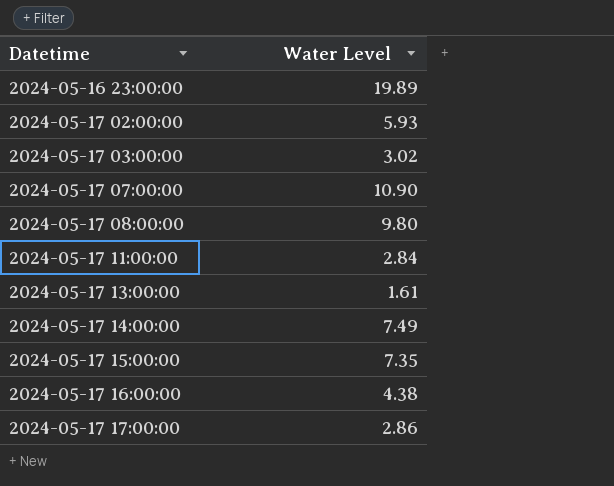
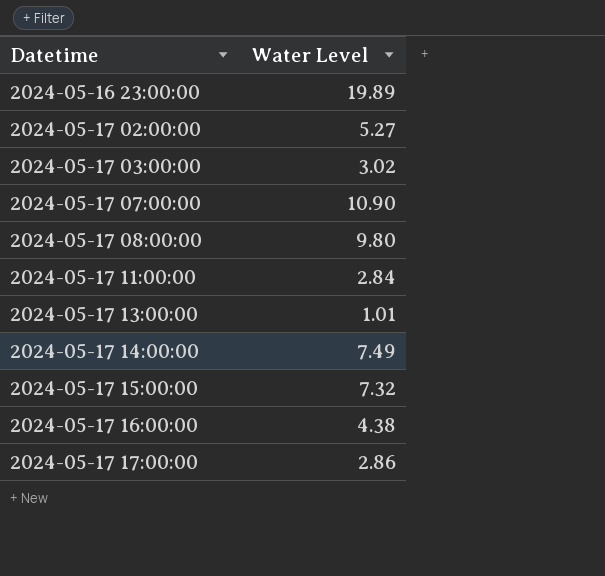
2024-05-17 02:00:00 | Water Level: 5.93 -> 5.27
2024-05-17 13:00:00 | Water Level: 1.61 -> 1.01
2024-05-17 15:00:00 | Water Level: 7.35 -> 7.32

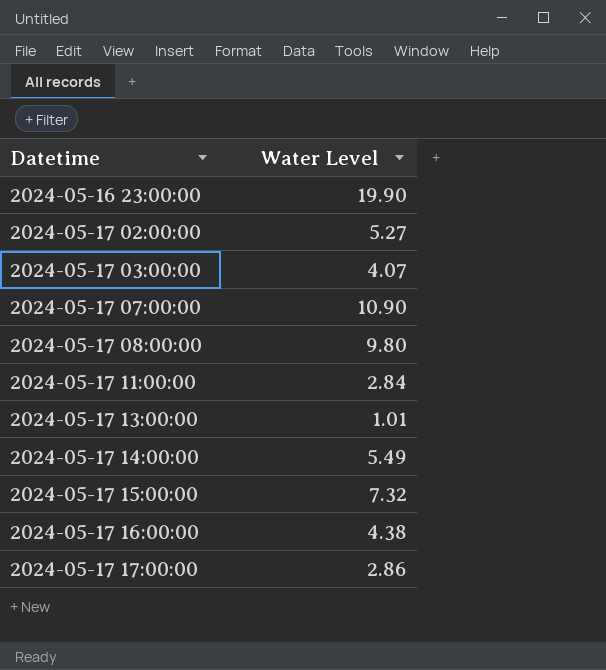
2024-05-16 23:00:00 | Water Level: 19.89 -> 19.90
2024-05-17 03:00:00 | Water Level: 3.02 -> 4.07
2024-05-17 14:00:00 | Water Level: 7.49 -> 5.49

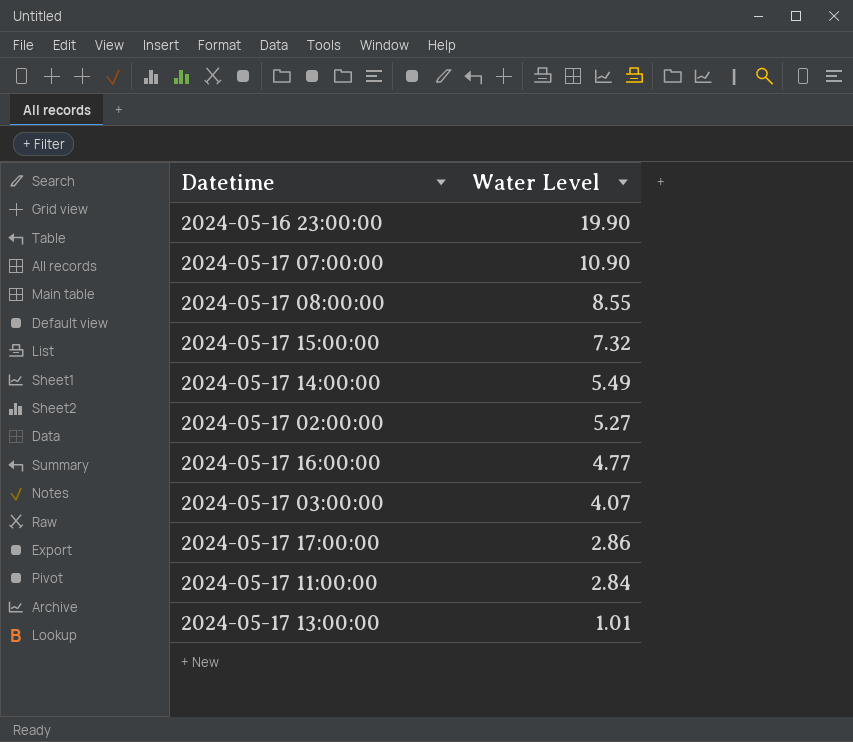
row order: Datetime ascending -> Water Level descending
2024-05-17 08:00:00 | Water Level: 9.80 -> 8.55
2024-05-17 16:00:00 | Water Level: 4.38 -> 4.77

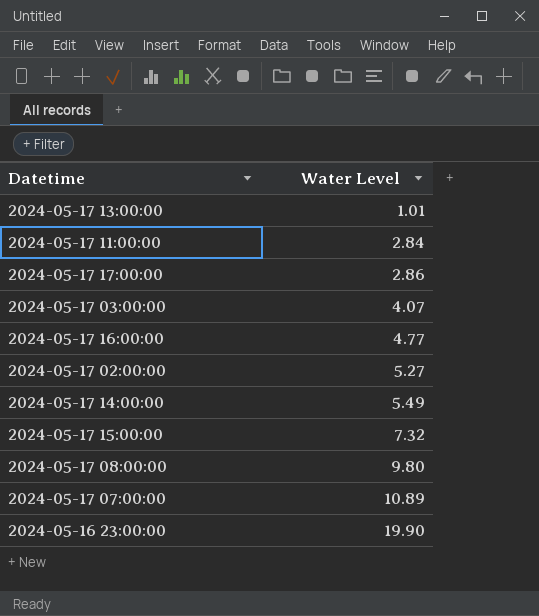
row order: Water Level descending -> Water Level ascending
2024-05-17 08:00:00 | Water Level: 8.55 -> 9.80
2024-05-17 07:00:00 | Water Level: 10.90 -> 10.89

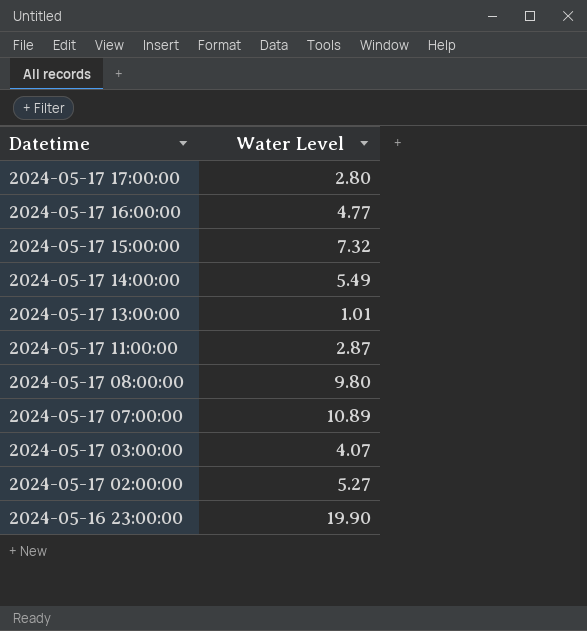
row order: Water Level ascending -> Datetime descending
2024-05-17 17:00:00 | Water Level: 2.86 -> 2.80
2024-05-17 11:00:00 | Water Level: 2.84 -> 2.87

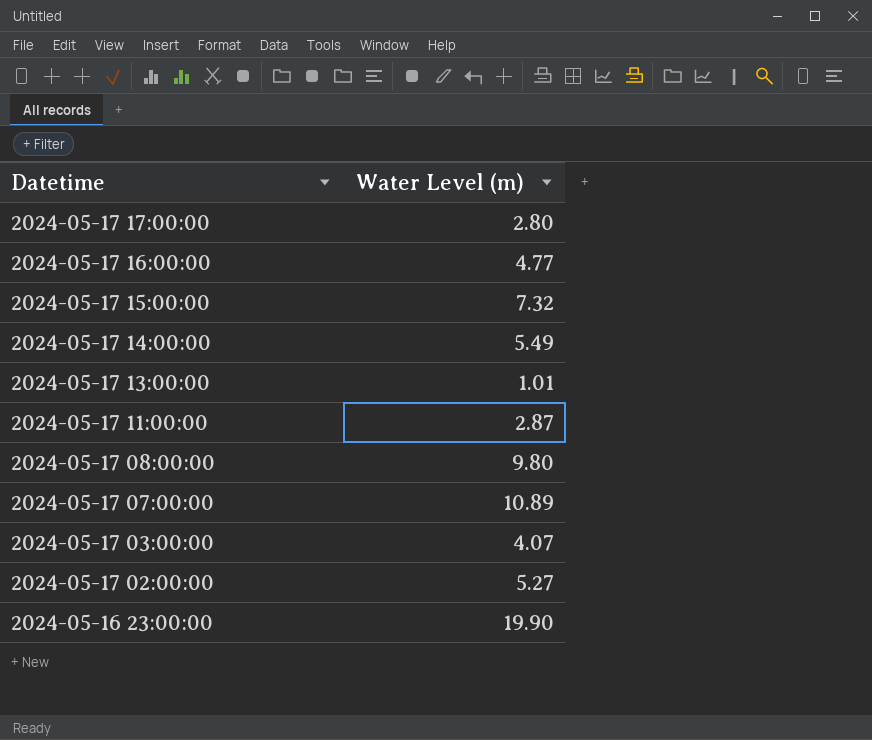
column name: Water Level -> Water Level (m)

